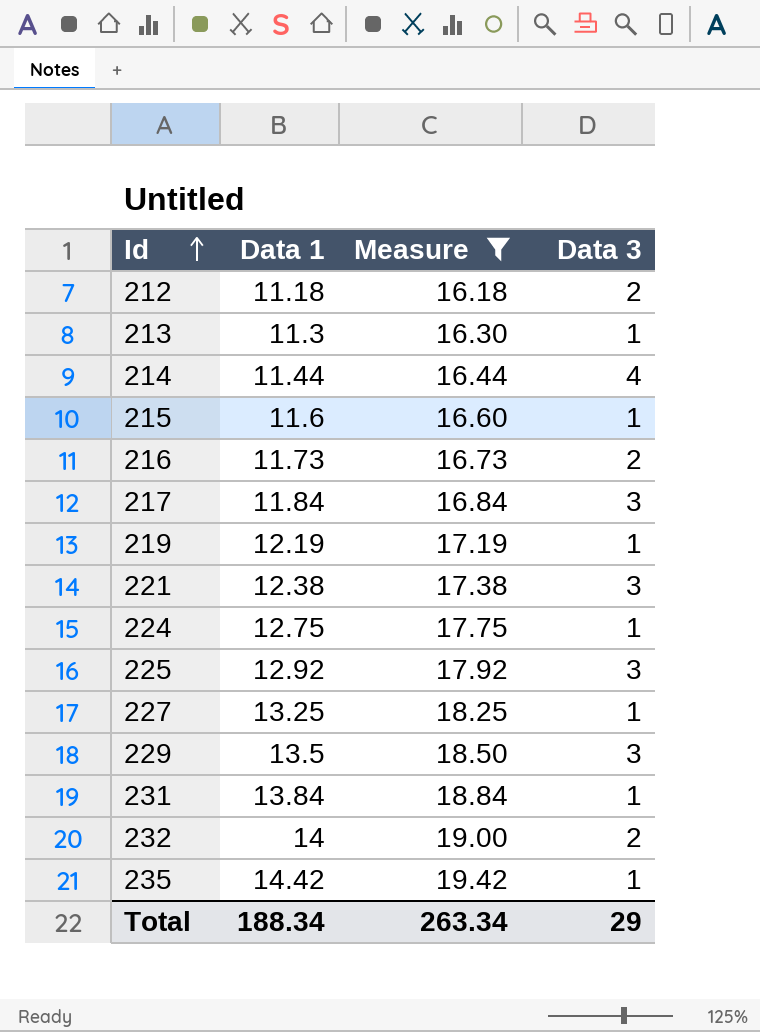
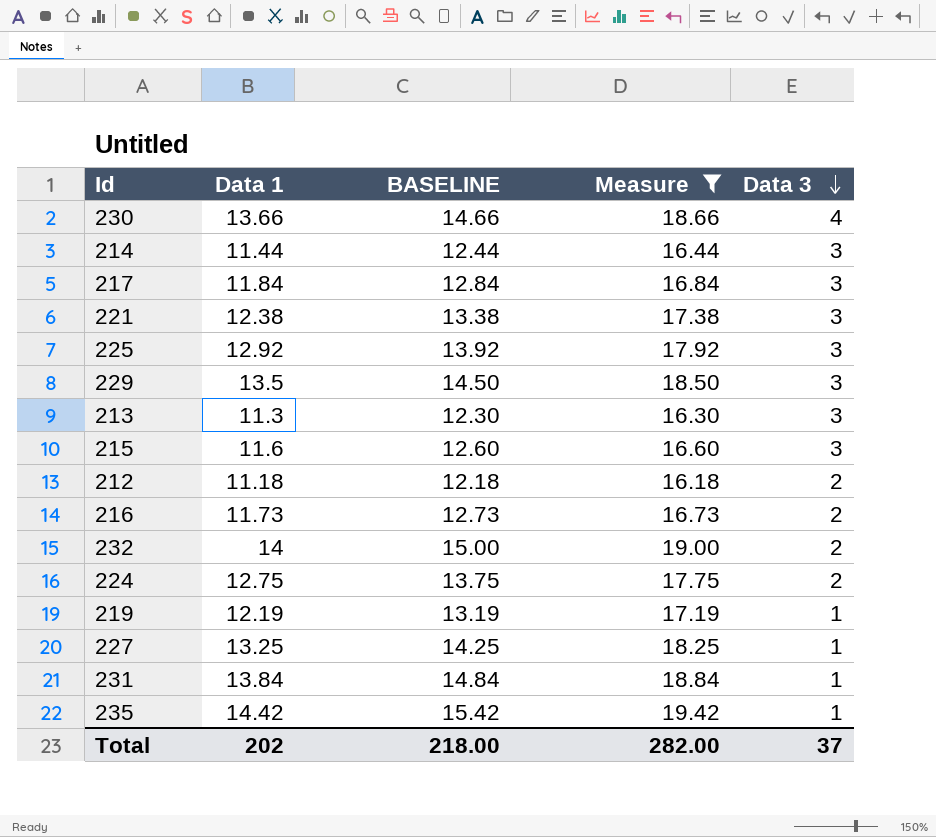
row order: Id ascending -> Data 3 descending
column BASELINE | formula: none -> [Data 1] + 1
row 230: none -> 13.66 | 14.66 | 18.66 | 4
214 | Data 3: 4 -> 3
213 | Data 3: 1 -> 3
215 | Data 3: 1 -> 3
224 | Data 3: 1 -> 2
Total | Data 1: 188.34 -> 202
Total | Measure: 263.34 -> 282.00
Total | Data 3: 29 -> 37

